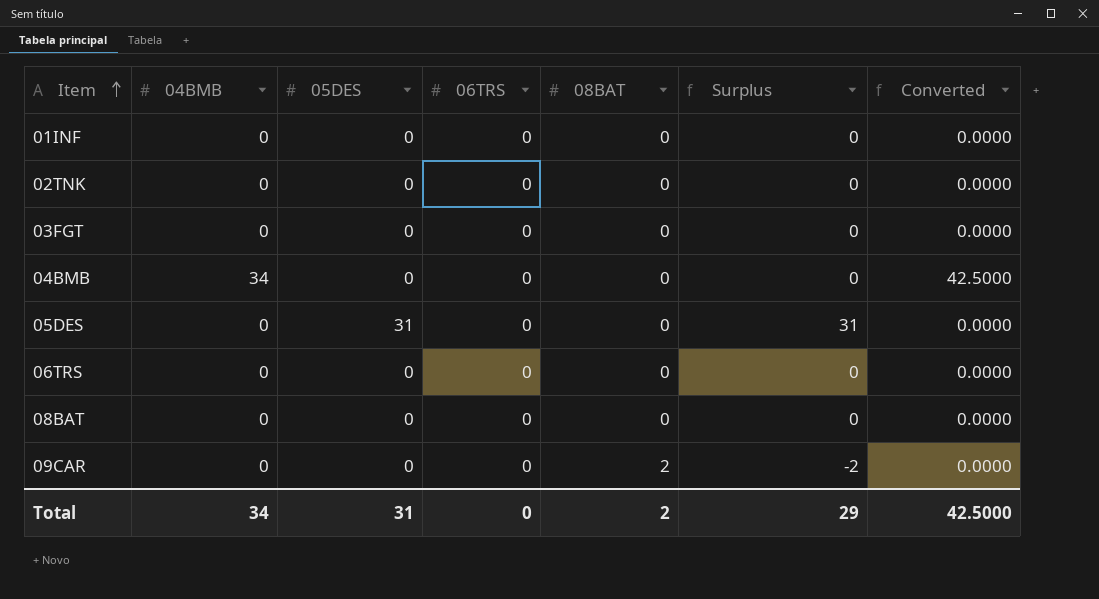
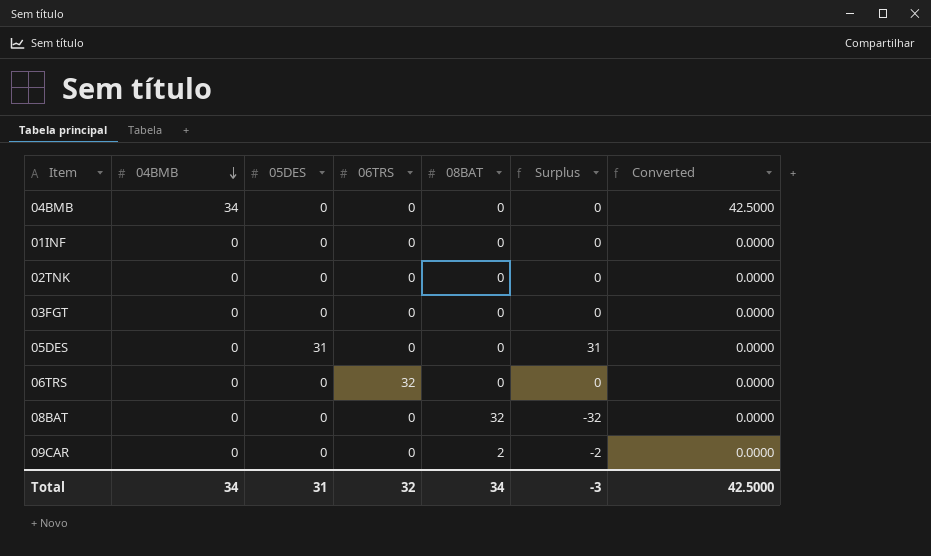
row order: Item ascending -> 04BMB descending
06TRS | 06TRS: 0 -> 32
08BAT | 08BAT: 0 -> 32
08BAT | Surplus: 0 -> -32
Total | 06TRS: 0 -> 32
Total | 08BAT: 2 -> 34
Total | Surplus: 29 -> -3

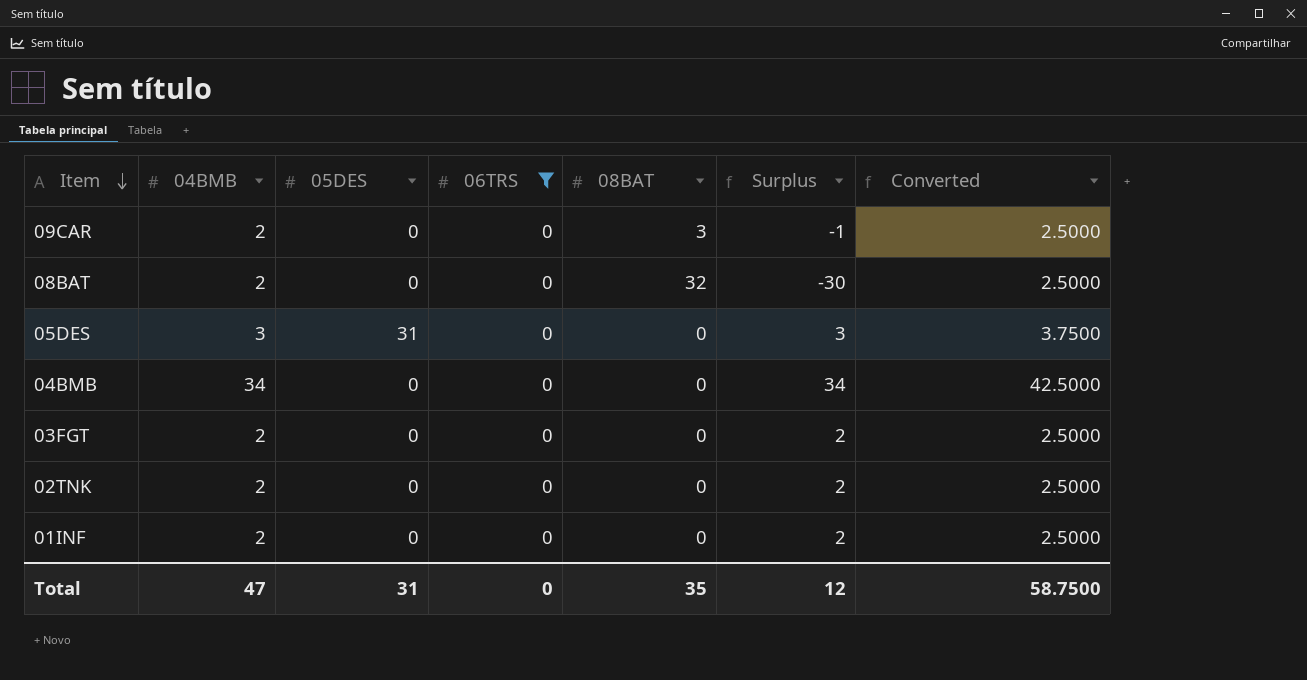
filter: none -> 06TRS = 0
row order: 04BMB descending -> Item descending
column Surplus | formula: [05DES] - [08BAT] -> [04BMB] - [08BAT]
09CAR | 04BMB: 0 -> 2
09CAR | 08BAT: 2 -> 3
09CAR | Converted: 0.0000 -> 2.5000
08BAT | 04BMB: 0 -> 2
08BAT | Converted: 0.0000 -> 2.5000
05DES | 04BMB: 0 -> 3
05DES | Converted: 0.0000 -> 3.7500
03FGT | 04BMB: 0 -> 2
03FGT | Converted: 0.0000 -> 2.5000
02TNK | 04BMB: 0 -> 2
02TNK | Converted: 0.0000 -> 2.5000
01INF | 04BMB: 0 -> 2
01INF | Converted: 0.0000 -> 2.5000
Total | 04BMB: 34 -> 47
Total | 06TRS: 32 -> 0
Total | 08BAT: 34 -> 35
Total | Surplus: -3 -> 12
Total | Converted: 42.5000 -> 58.7500

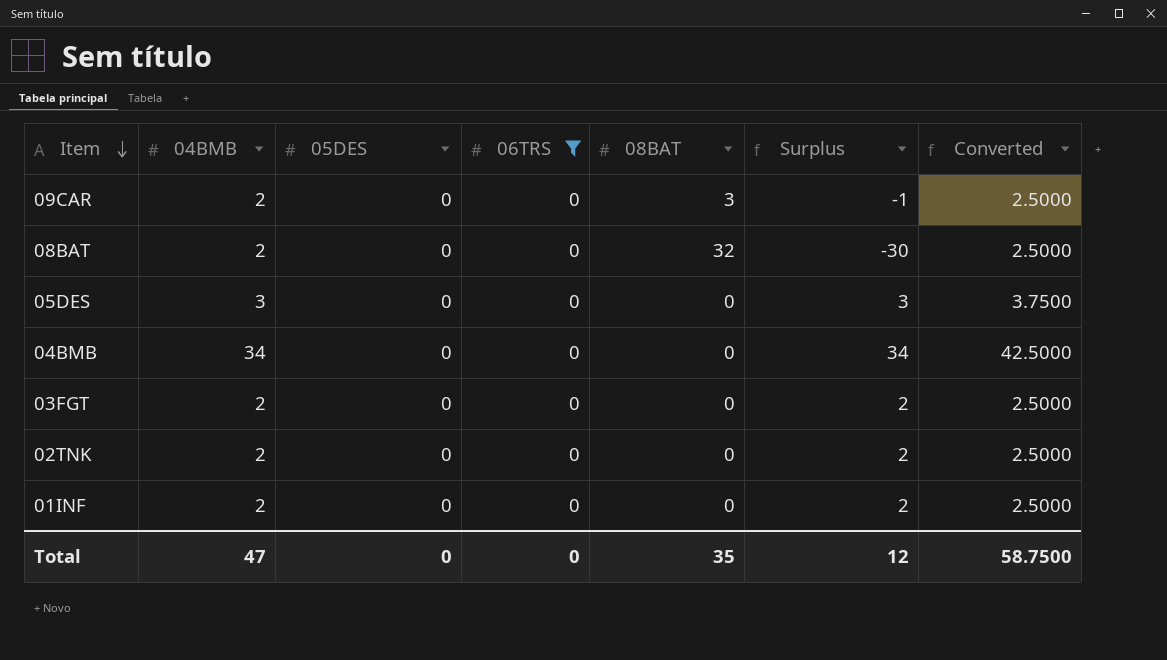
05DES | 05DES: 31 -> 0
Total | 05DES: 31 -> 0

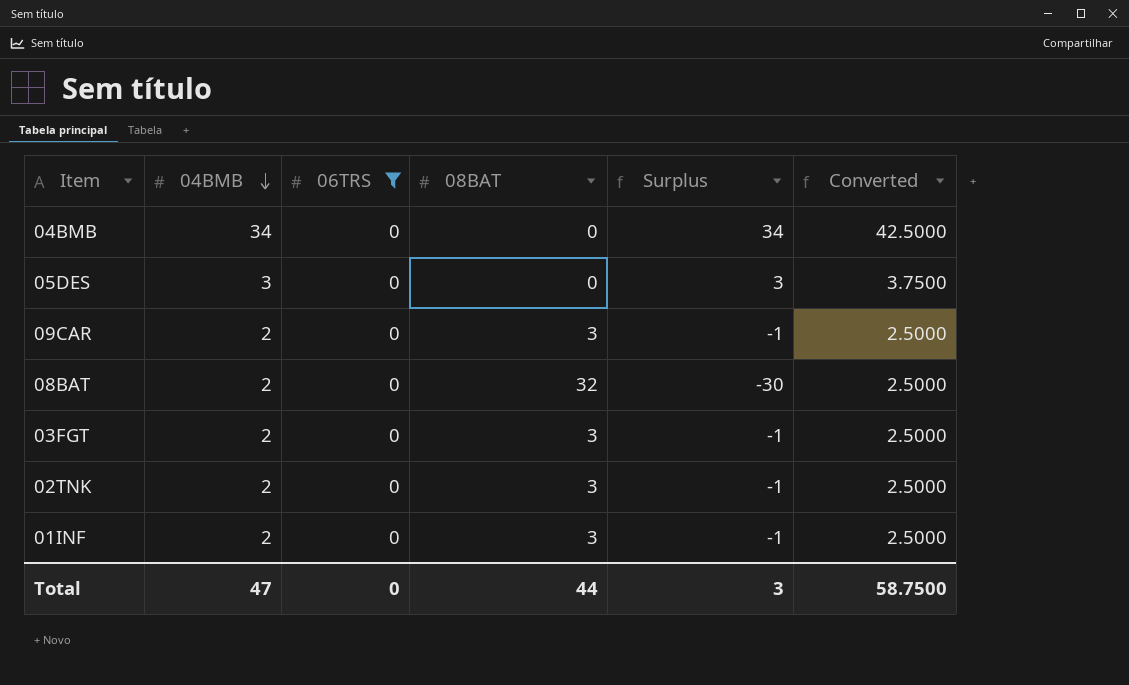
row order: Item descending -> 04BMB descending
column 05DES | position: 3 -> none
03FGT | 08BAT: 0 -> 3
03FGT | Surplus: 2 -> -1
02TNK | 08BAT: 0 -> 3
02TNK | Surplus: 2 -> -1
01INF | 08BAT: 0 -> 3
01INF | Surplus: 2 -> -1
Total | 08BAT: 35 -> 44
Total | Surplus: 12 -> 3

